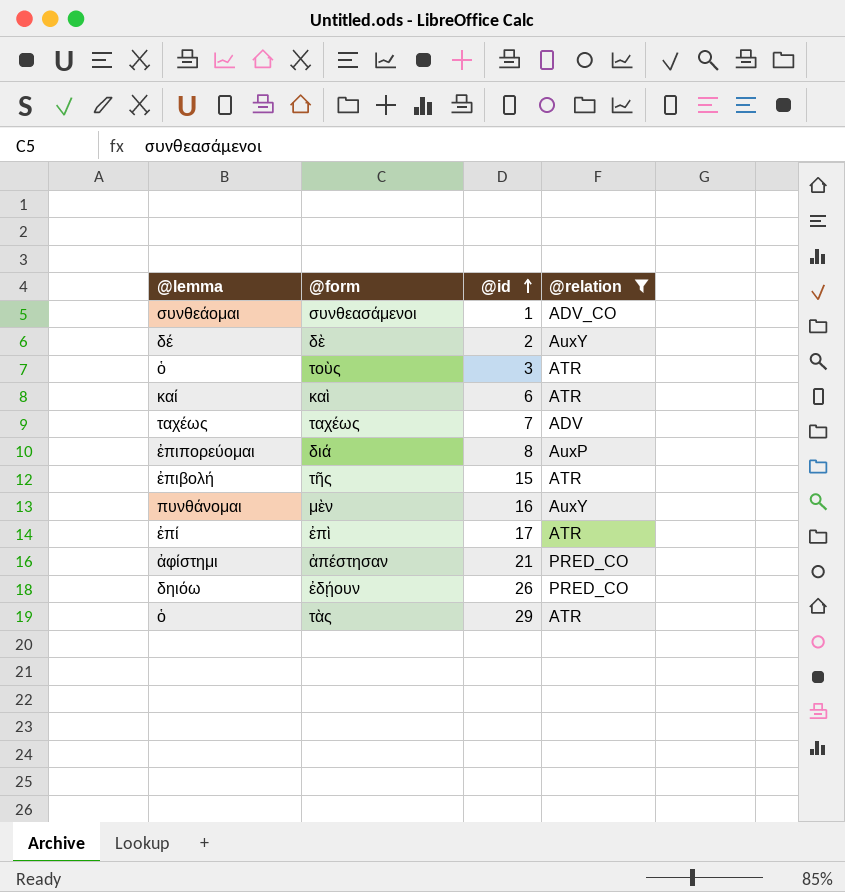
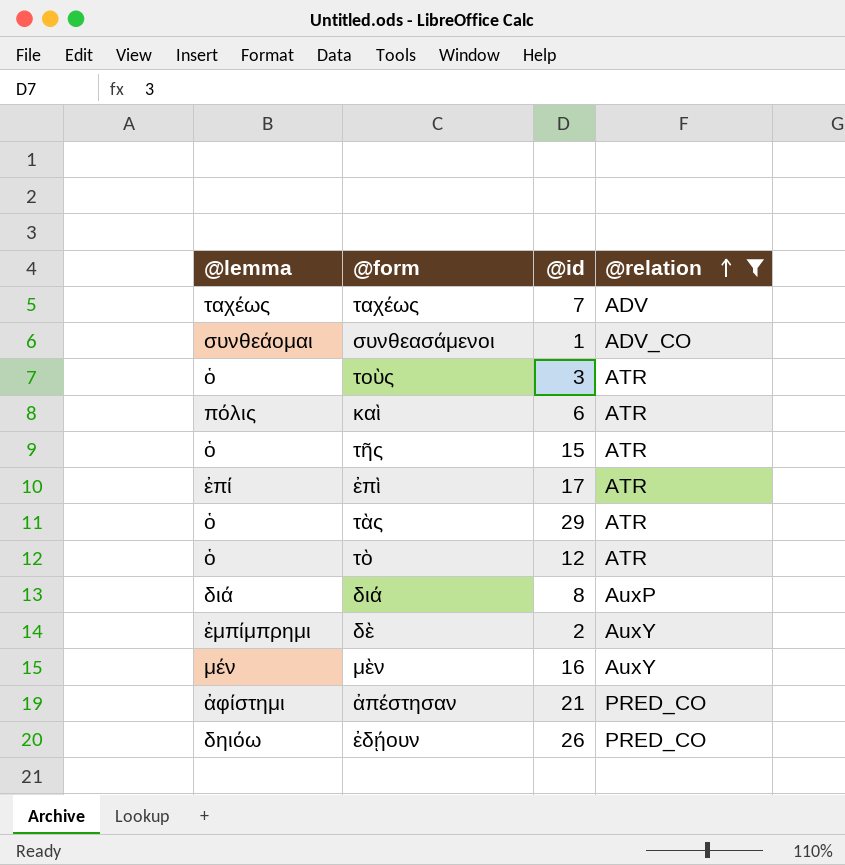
row order: @id ascending -> @relation ascending
καὶ | @lemma: καί -> πόλις
τῆς | @lemma: ἐπιβολή -> ὁ
row τὸ: none -> ὁ | 12 | ATR
διά | @lemma: ἐπιπορεύομαι -> διά
δὲ | @lemma: δέ -> ἐμπίμπρημι
μὲν | @lemma: πυνθάνομαι -> μέν

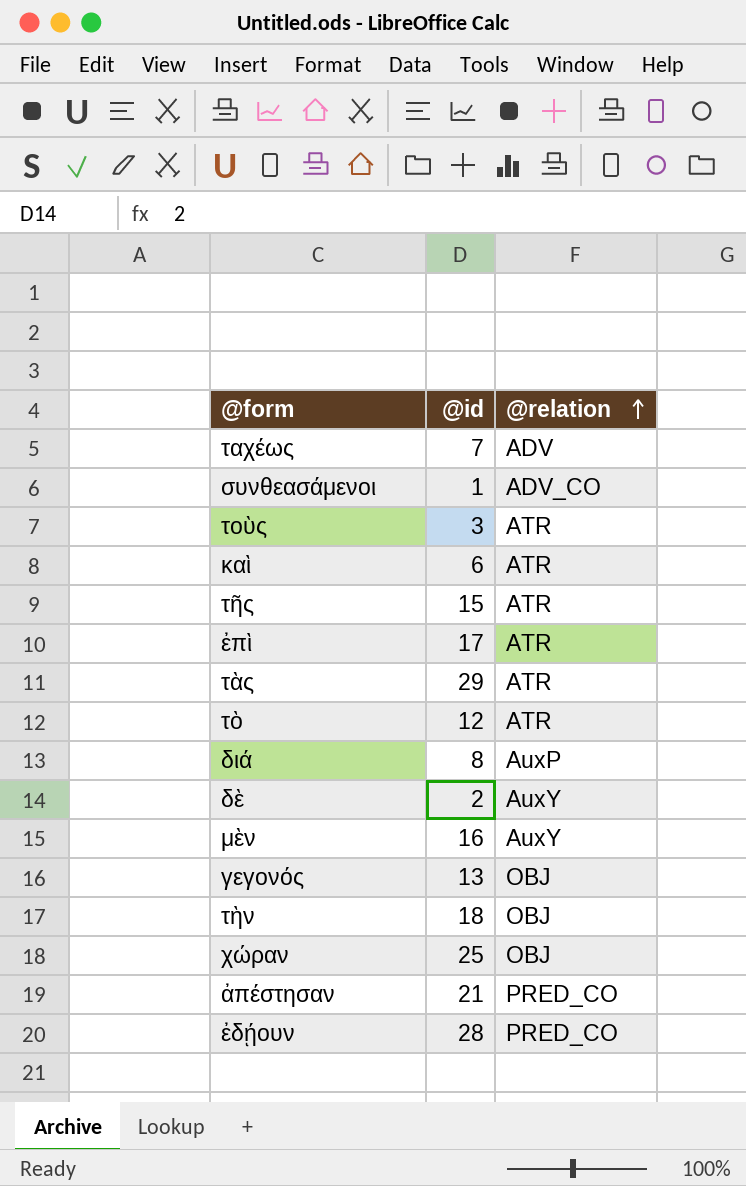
filter: @relation != OBJ -> none
column @lemma | position: 1 -> none
ἐδῄουν | @id: 26 -> 28

